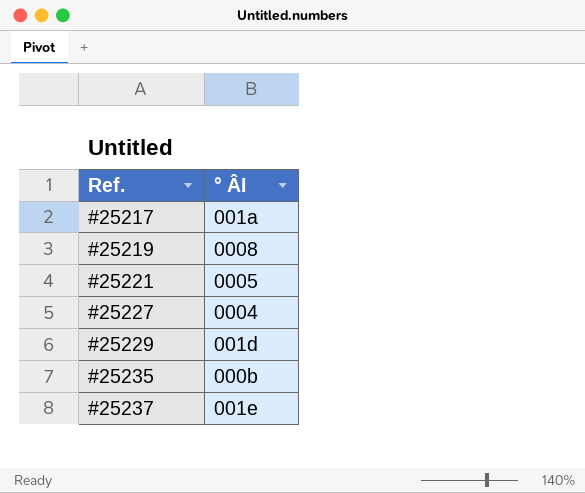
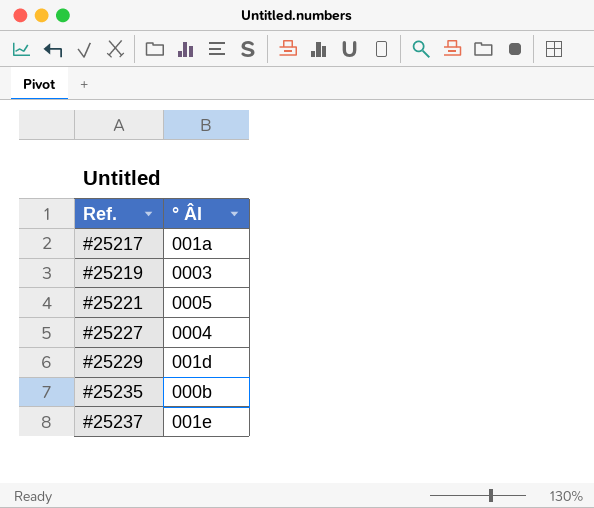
#25219 | ° ÂI: 0008 -> 0003

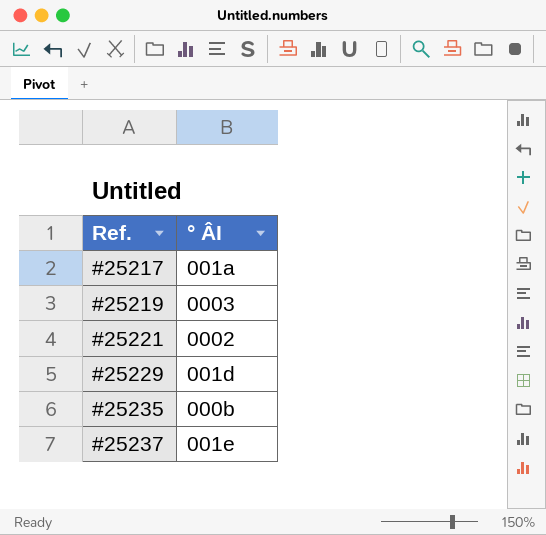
row #25227: 0004 -> none
#25221 | ° ÂI: 0005 -> 0002

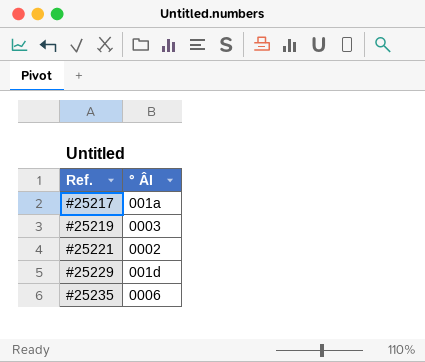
row #25237: 001e -> none
#25235 | ° ÂI: 000b -> 0006

